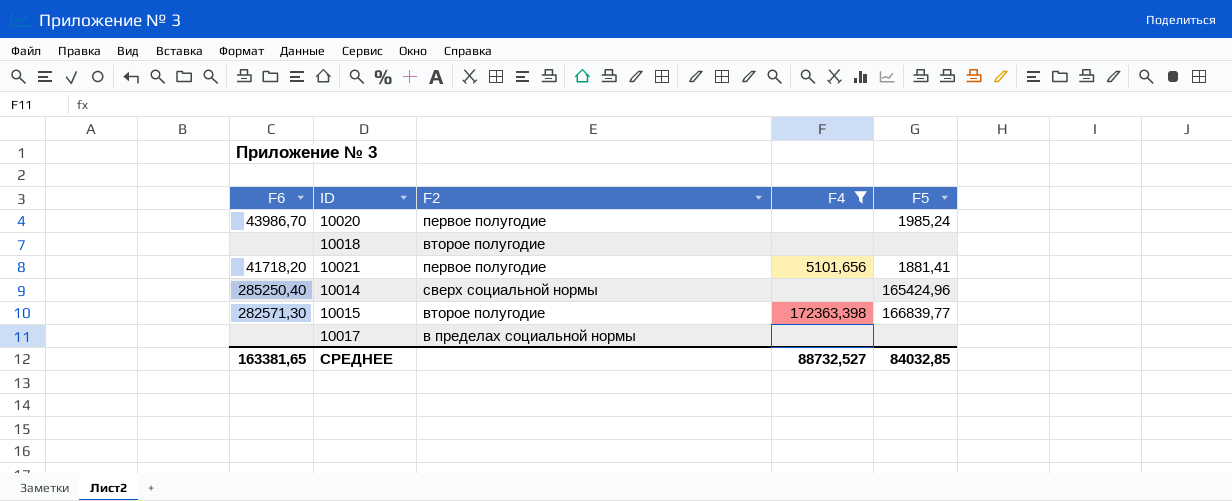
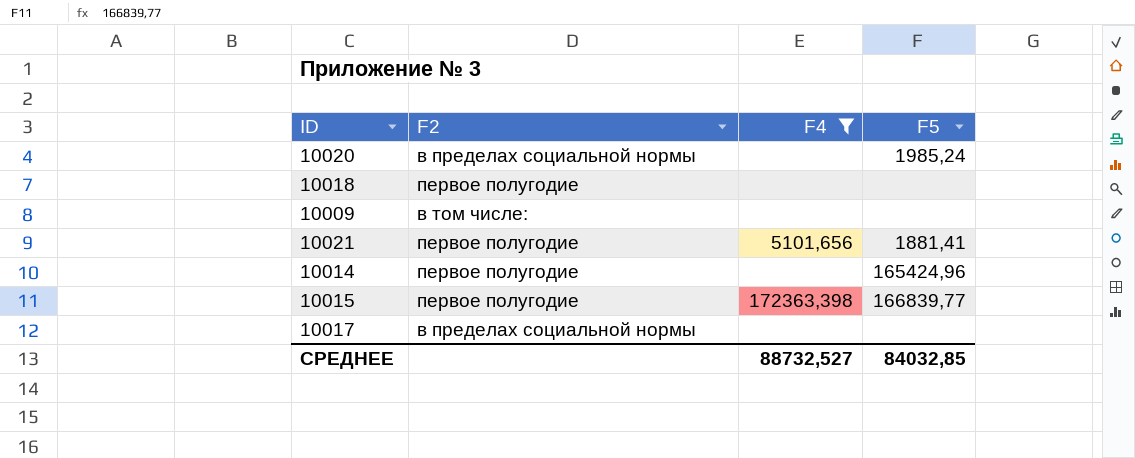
column F6 | position: 1 -> none
10020 | F2: первое полугодие -> в пределах социальной нормы
10018 | F2: второе полугодие -> первое полугодие
row 10009: none -> в том числе: | none | none
10014 | F2: сверх социальной нормы -> первое полугодие
10015 | F2: второе полугодие -> первое полугодие

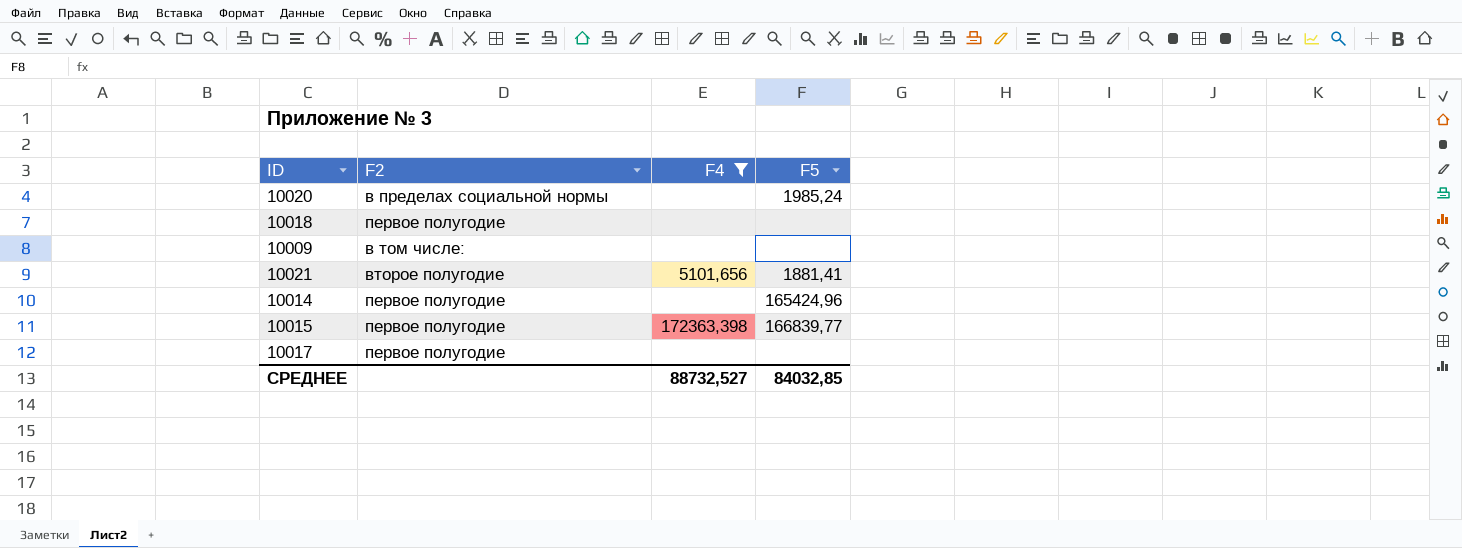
10021 | F2: первое полугодие -> второе полугодие
10017 | F2: в пределах социальной нормы -> первое полугодие

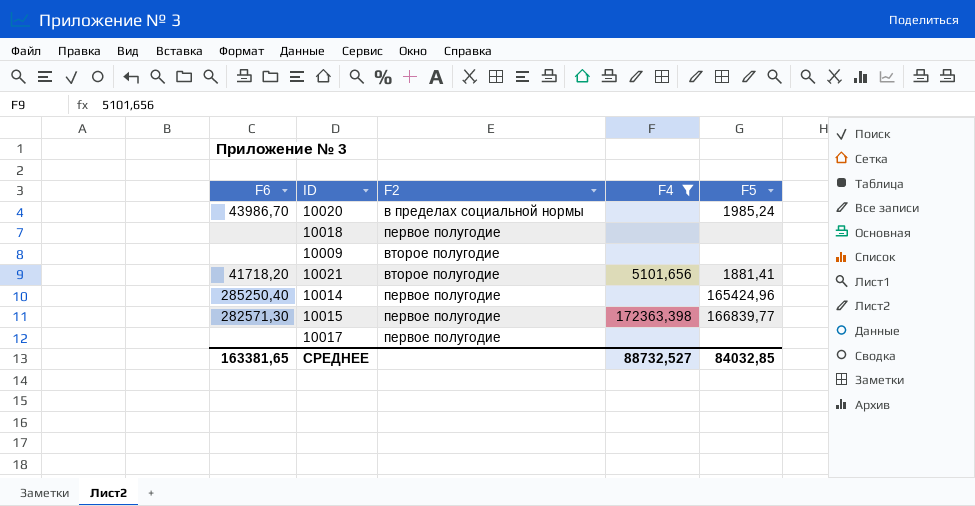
column F6 | position: none -> 1
10009 | F2: в том числе: -> второе полугодие

